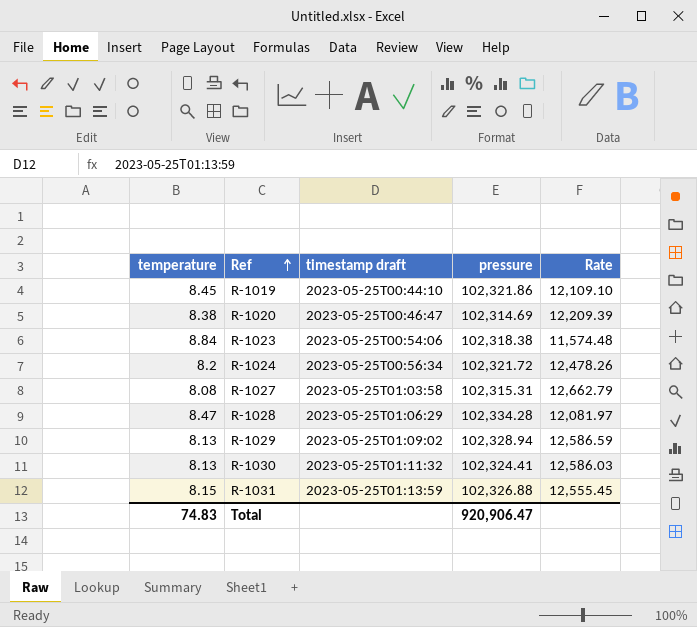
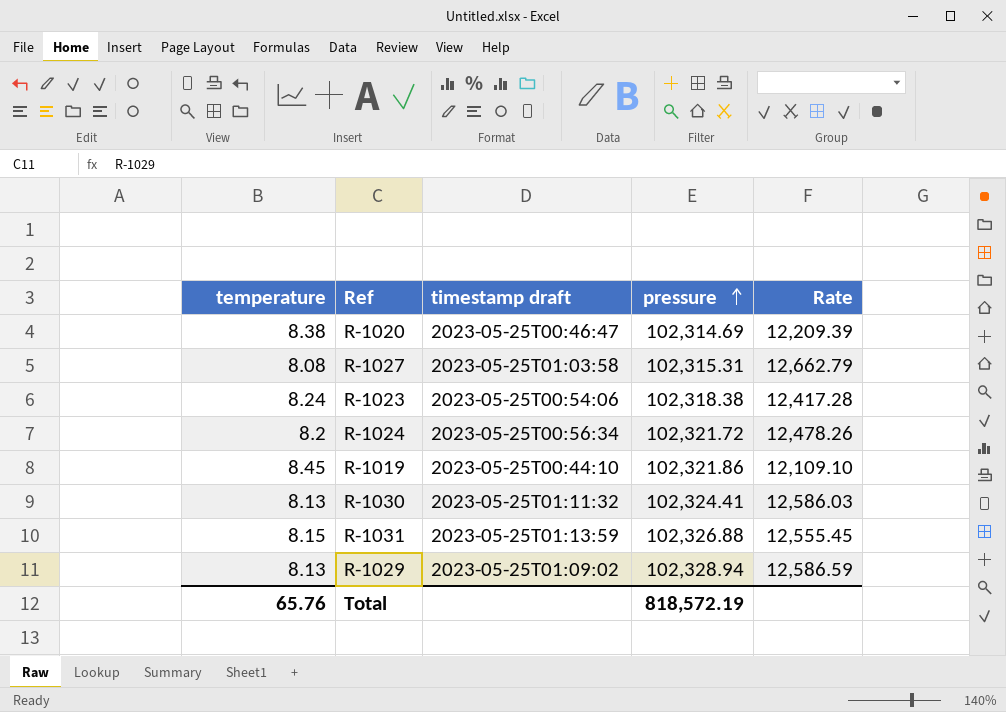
row order: Ref ascending -> pressure ascending
row R-1028: 8.47 | 2023-05-25T01:06:29 | 102,334.28 | 12,081.97 -> none
R-1023 | temperature: 8.84 -> 8.24
R-1023 | Rate: 11,574.48 -> 12,417.28
Total | temperature: 74.83 -> 65.76
Total | pressure: 920,906.47 -> 818,572.19

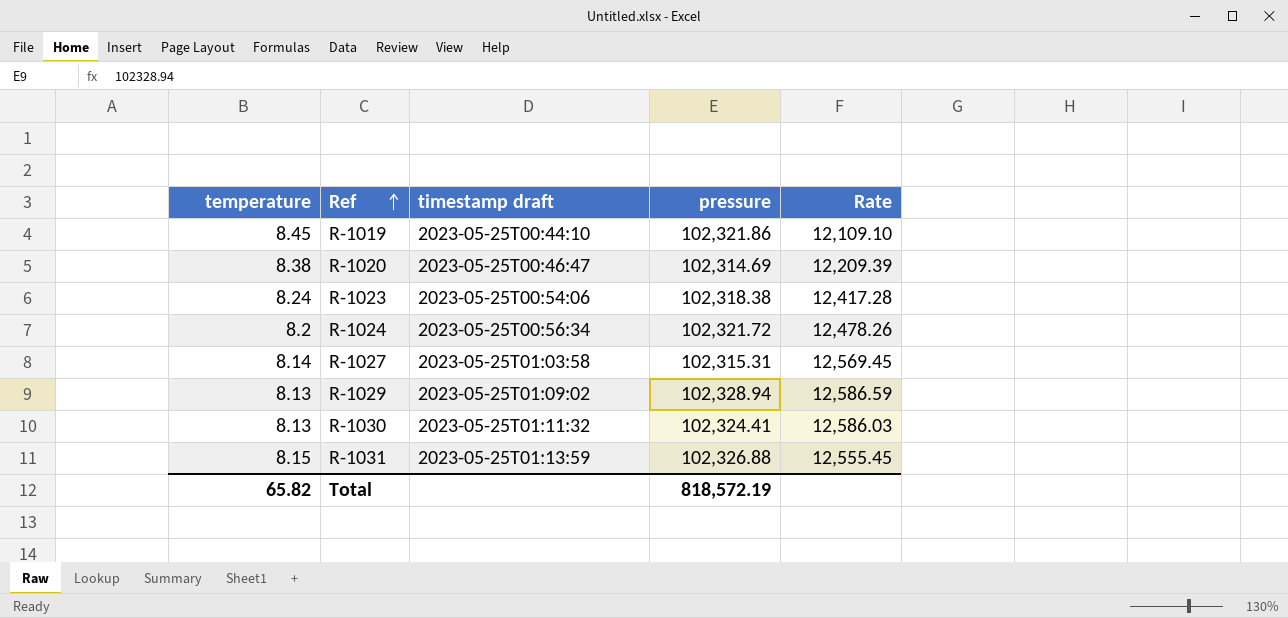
row order: pressure ascending -> Ref ascending
R-1027 | temperature: 8.08 -> 8.14
R-1027 | Rate: 12,662.79 -> 12,569.45
Total | temperature: 65.76 -> 65.82

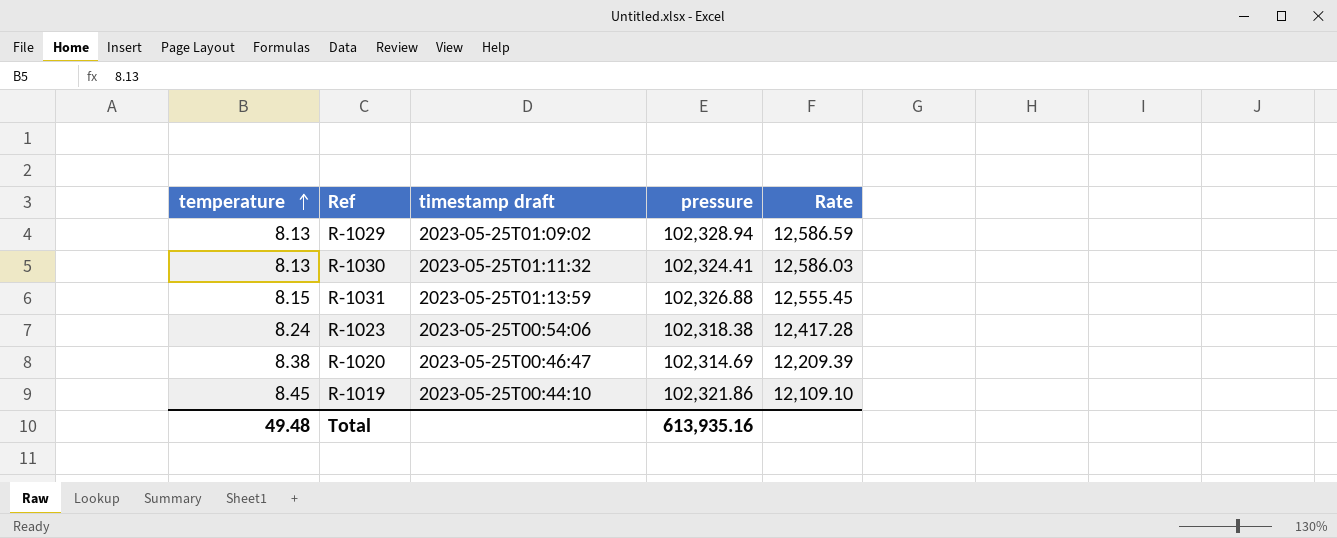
row order: Ref ascending -> temperature ascending
row R-1024: 8.2 | 2023-05-25T00:56:34 | 102,321.72 | 12,478.26 -> none
row R-1027: 8.14 | 2023-05-25T01:03:58 | 102,315.31 | 12,569.45 -> none
Total | temperature: 65.82 -> 49.48
Total | pressure: 818,572.19 -> 613,935.16

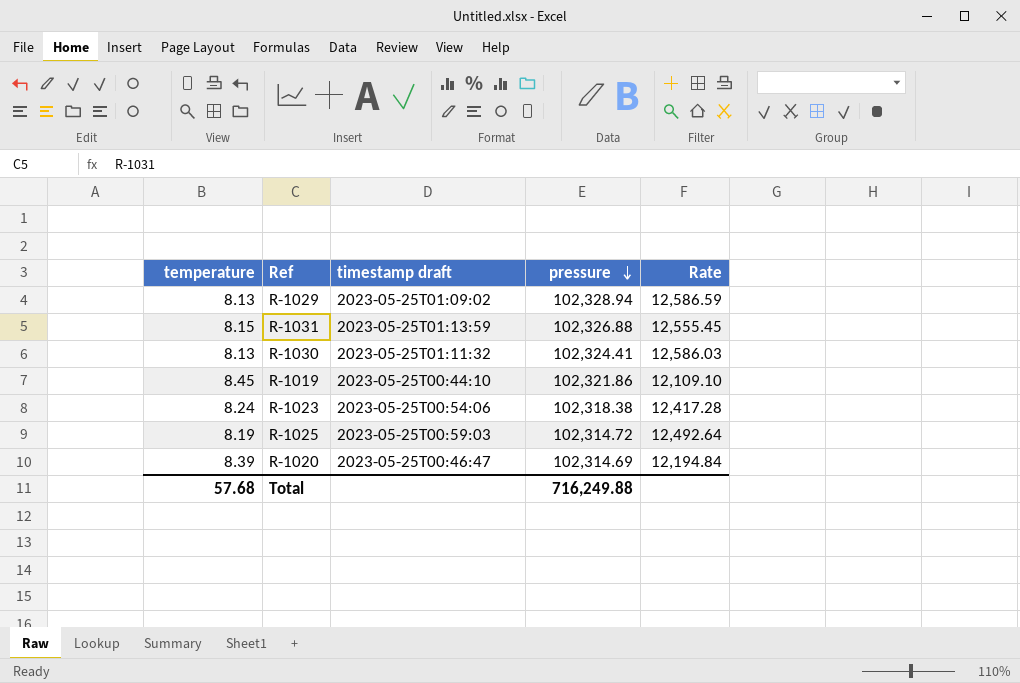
row order: temperature ascending -> pressure descending
row R-1025: none -> 8.19 | 2023-05-25T00:59:03 | 102,314.72 | 12,492.64
R-1020 | temperature: 8.38 -> 8.39
R-1020 | Rate: 12,209.39 -> 12,194.84
Total | temperature: 49.48 -> 57.68
Total | pressure: 613,935.16 -> 716,249.88

